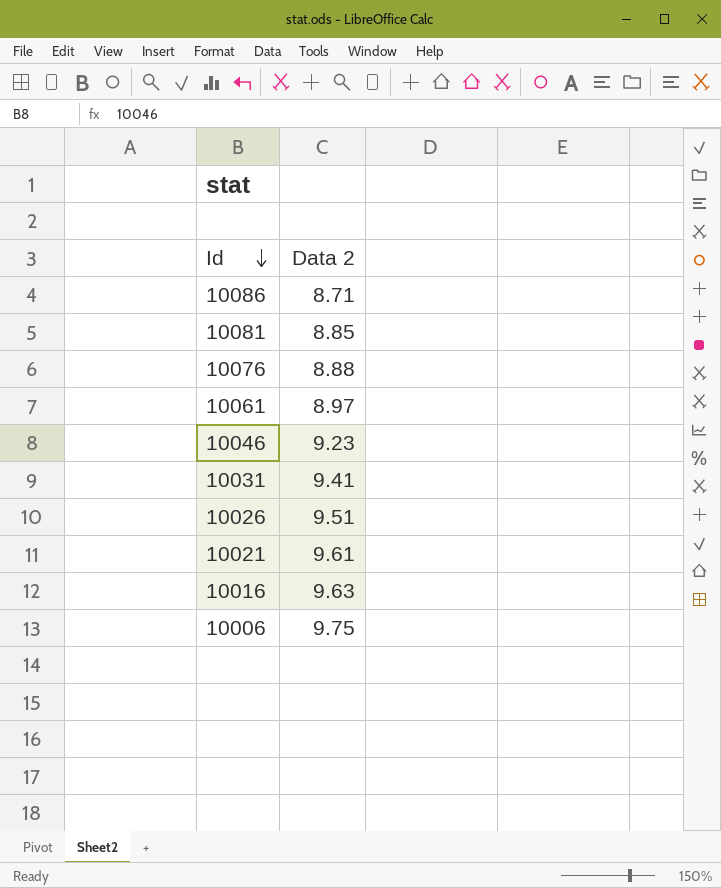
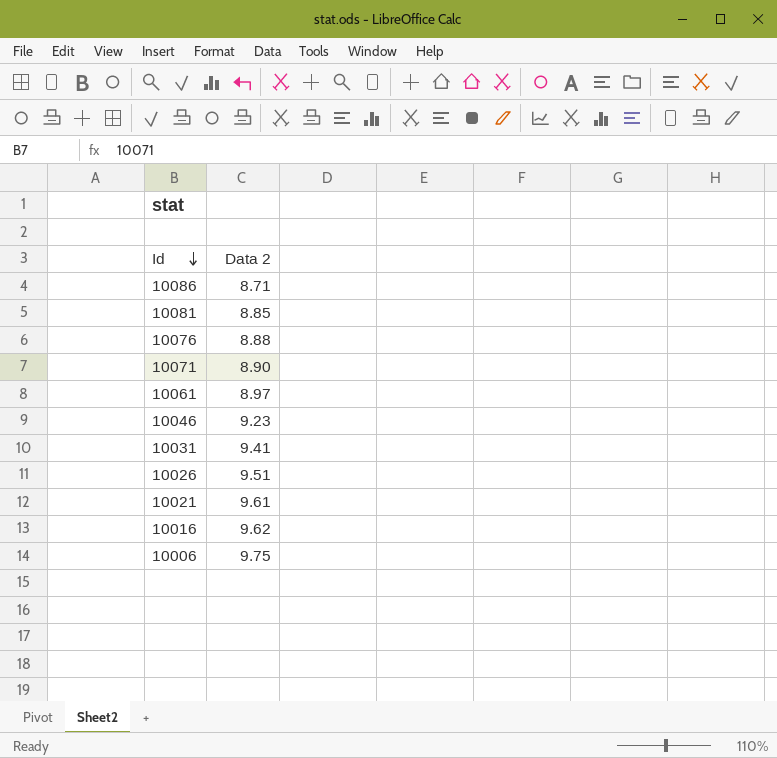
row 10071: none -> 8.90
10016 | Data 2: 9.63 -> 9.62

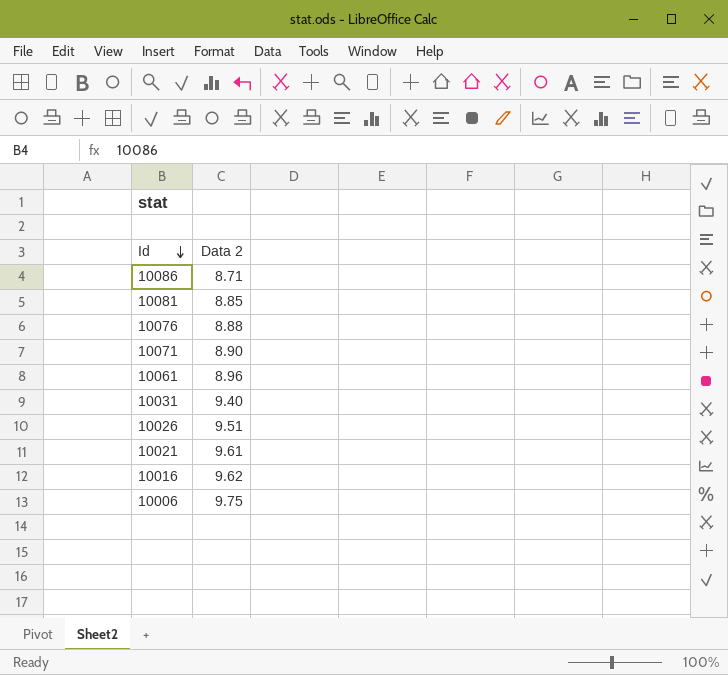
row 10046: 9.23 -> none
10061 | Data 2: 8.97 -> 8.96
10031 | Data 2: 9.41 -> 9.40

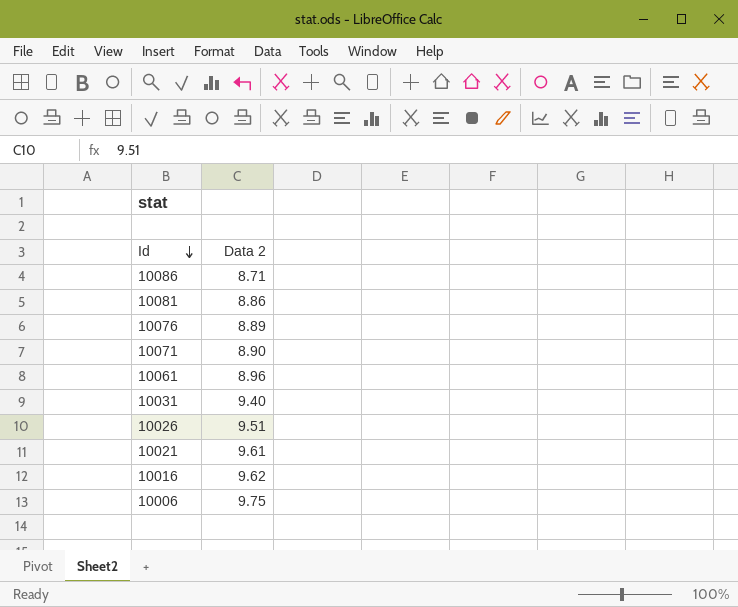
10081 | Data 2: 8.85 -> 8.86
10076 | Data 2: 8.88 -> 8.89

